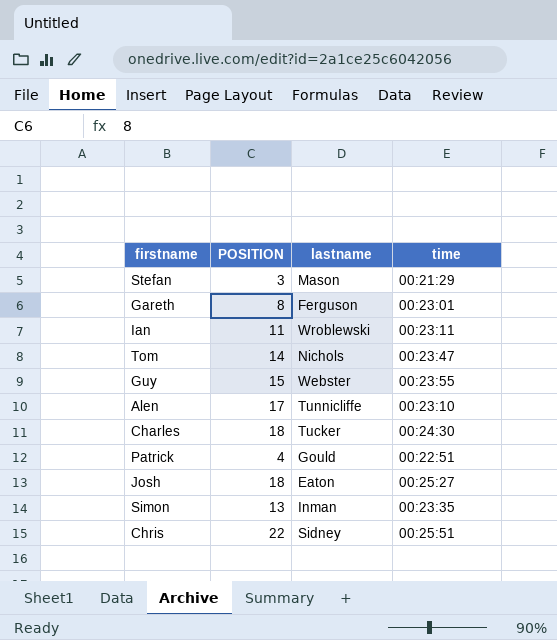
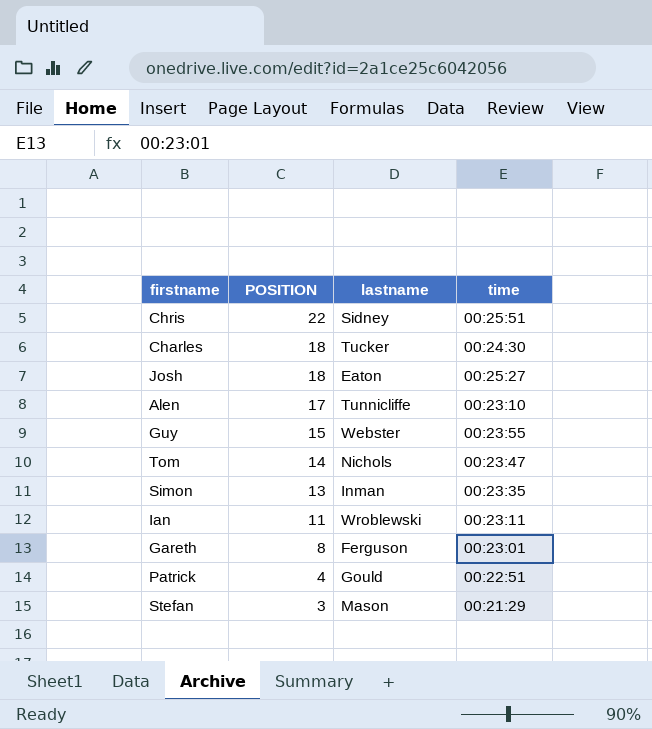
row order: none -> POSITION descending

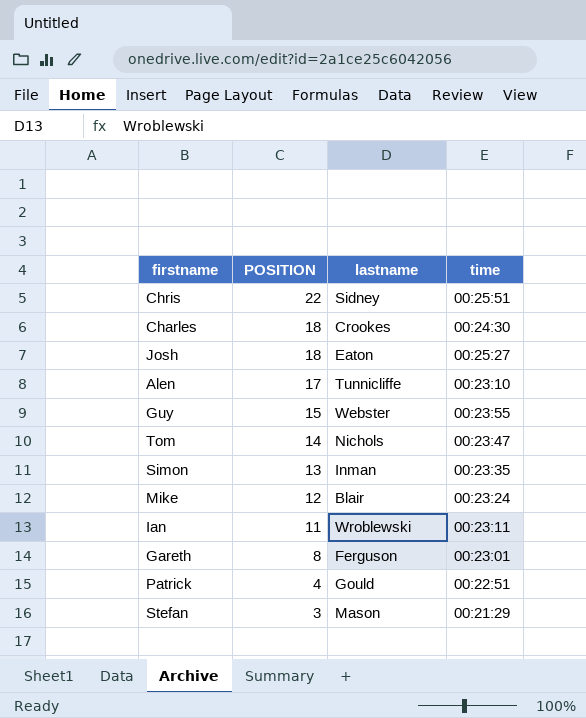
Charles | lastname: Tucker -> Crookes
row Mike: none -> 12 | Blair | 00:23:24

